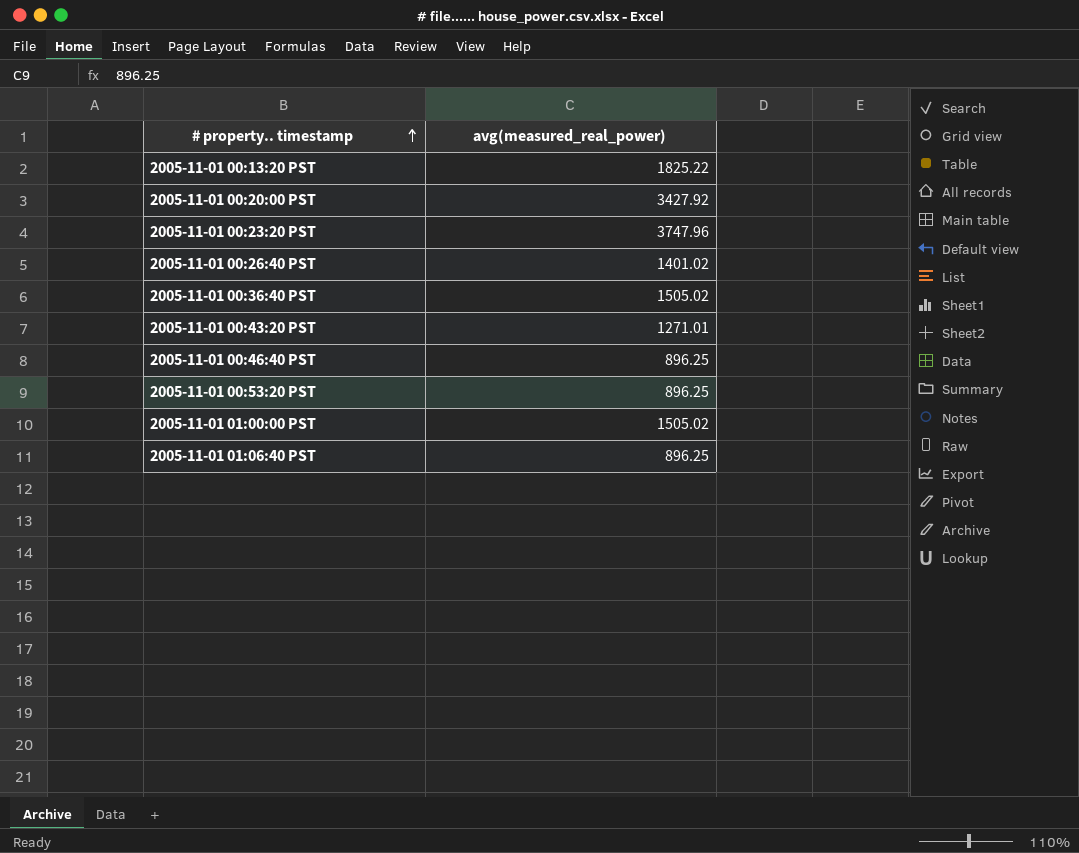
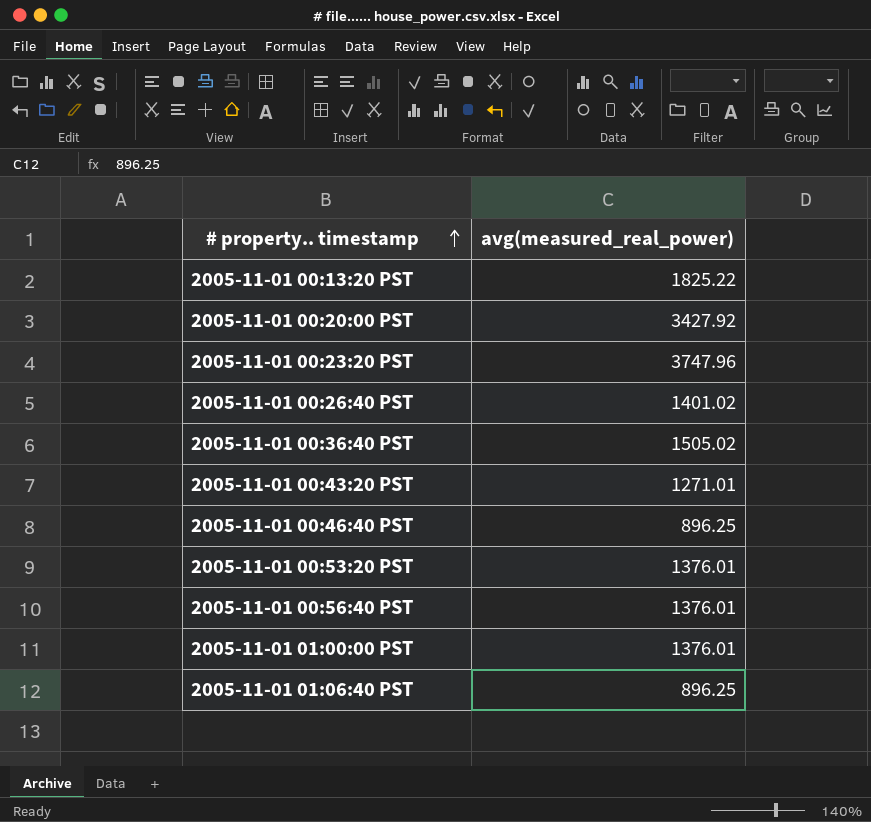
2005-11-01 00:53:20 PST | avg(measured_real_power): 896.25 -> 1376.01
row 2005-11-01 00:56:40 PST: none -> 1376.01
2005-11-01 01:00:00 PST | avg(measured_real_power): 1505.02 -> 1376.01

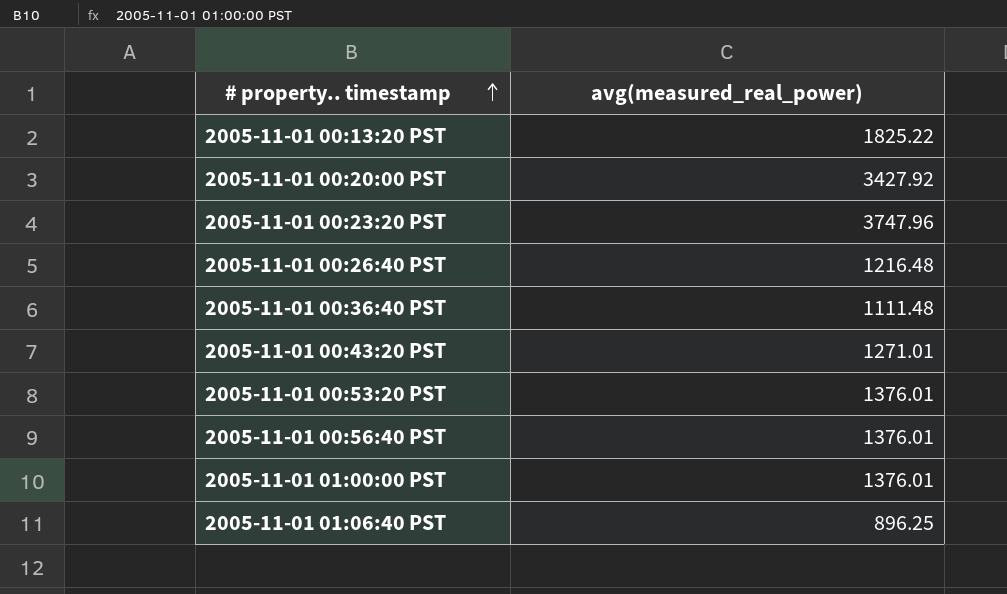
row 2005-11-01 00:46:40 PST: 896.25 -> none
2005-11-01 00:26:40 PST | avg(measured_real_power): 1401.02 -> 1216.48
2005-11-01 00:36:40 PST | avg(measured_real_power): 1505.02 -> 1111.48

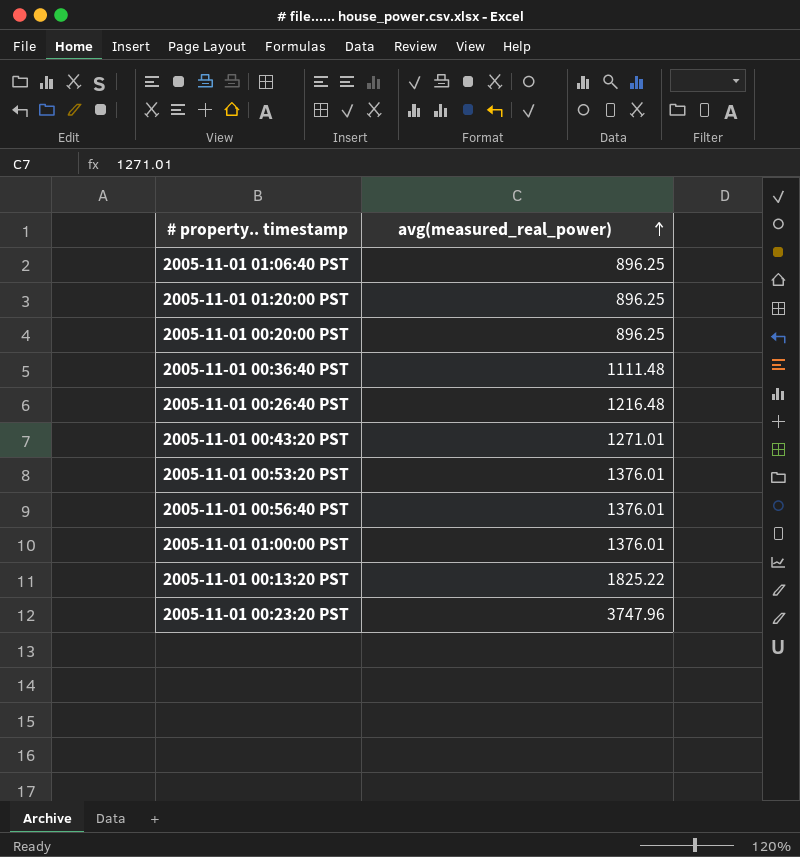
row order: # property.. timestamp ascending -> avg(measured_real_power) ascending
row 2005-11-01 01:20:00 PST: none -> 896.25
2005-11-01 00:20:00 PST | avg(measured_real_power): 3427.92 -> 896.25

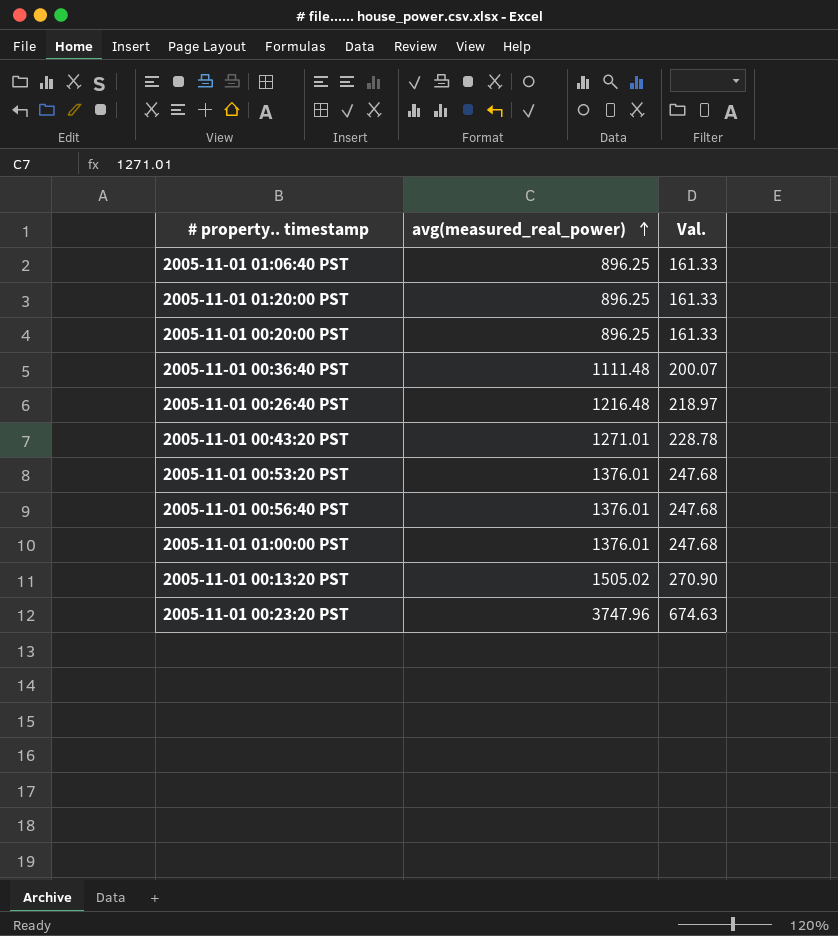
column Val. | formula: none -> [avg(measured_real_power)] * 0.18
2005-11-01 00:13:20 PST | avg(measured_real_power): 1825.22 -> 1505.02

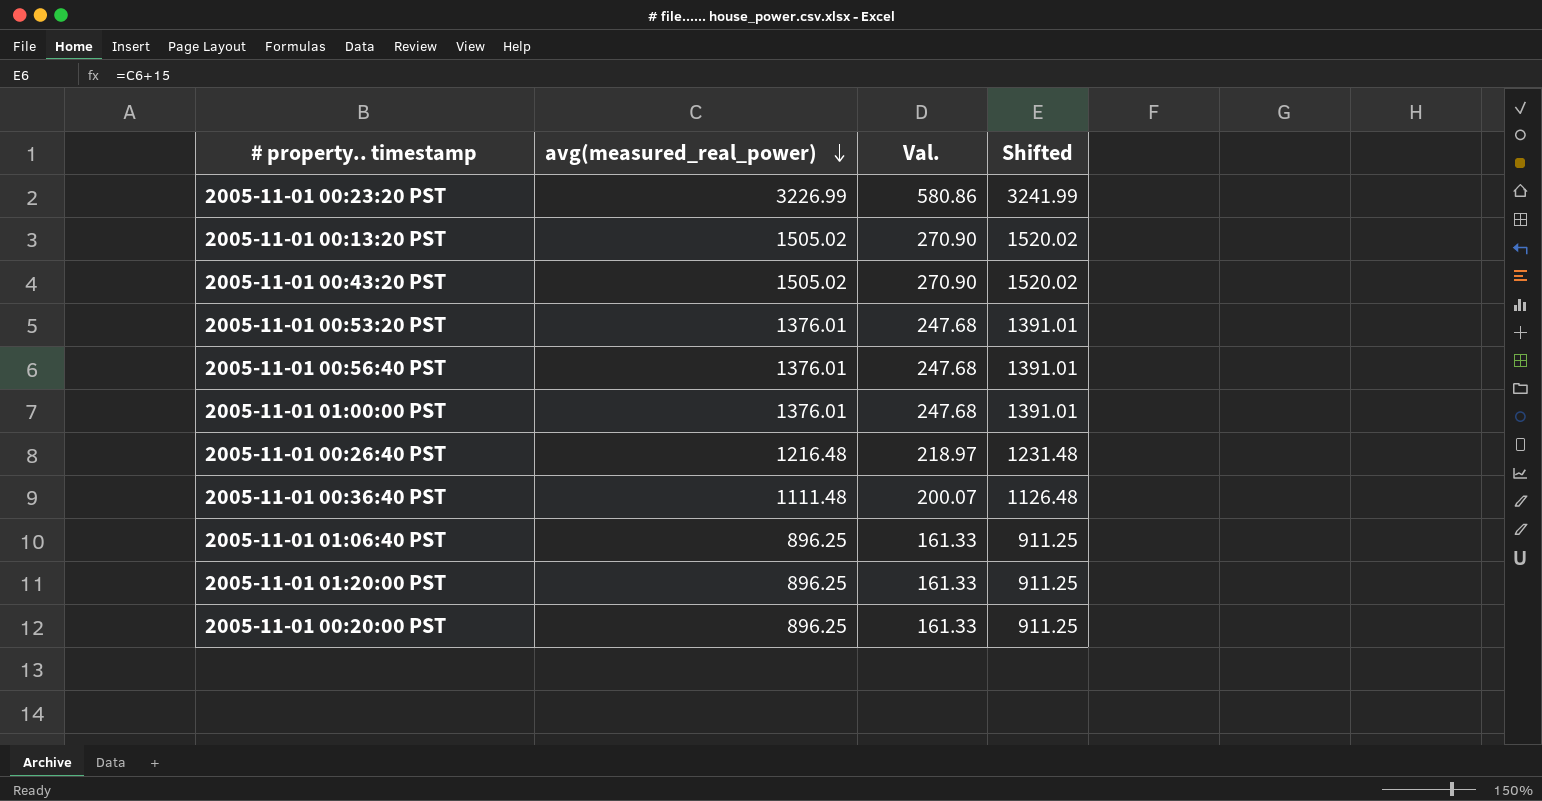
row order: avg(measured_real_power) ascending -> avg(measured_real_power) descending
column Shifted | formula: none -> [avg(measured_real_power)] + 15
2005-11-01 00:23:20 PST | avg(measured_real_power): 3747.96 -> 3226.99
2005-11-01 00:23:20 PST | Val.: 674.63 -> 580.86
2005-11-01 00:43:20 PST | avg(measured_real_power): 1271.01 -> 1505.02
2005-11-01 00:43:20 PST | Val.: 228.78 -> 270.90

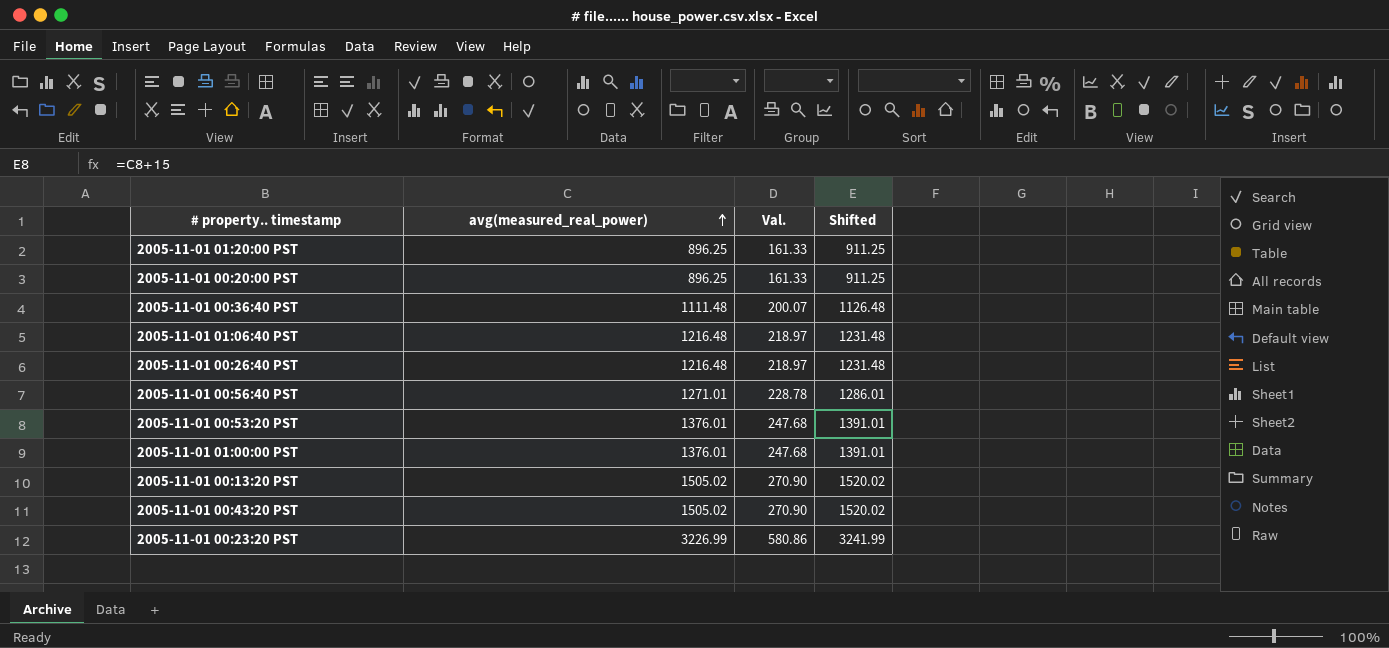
row order: avg(measured_real_power) descending -> avg(measured_real_power) ascending
2005-11-01 01:06:40 PST | avg(measured_real_power): 896.25 -> 1216.48
2005-11-01 01:06:40 PST | Val.: 161.33 -> 218.97
2005-11-01 01:06:40 PST | Shifted: 911.25 -> 1231.48
2005-11-01 00:56:40 PST | avg(measured_real_power): 1376.01 -> 1271.01
2005-11-01 00:56:40 PST | Val.: 247.68 -> 228.78
2005-11-01 00:56:40 PST | Shifted: 1391.01 -> 1286.01

